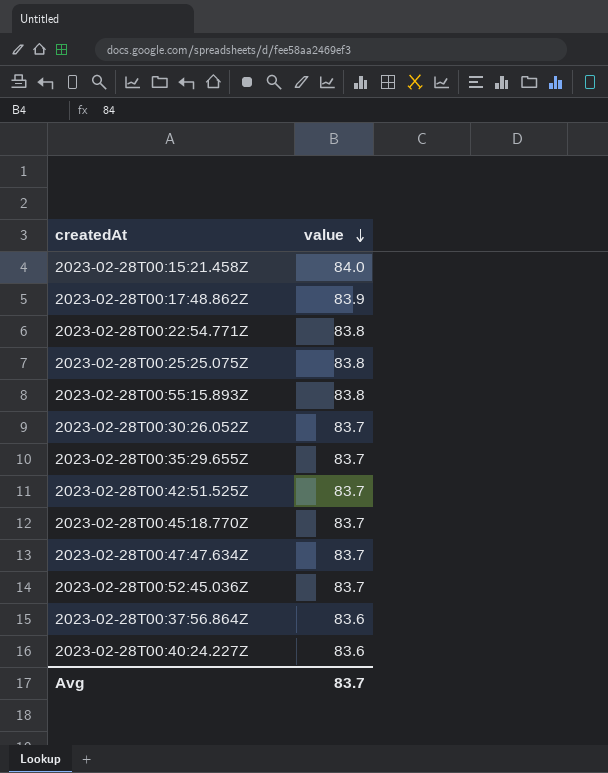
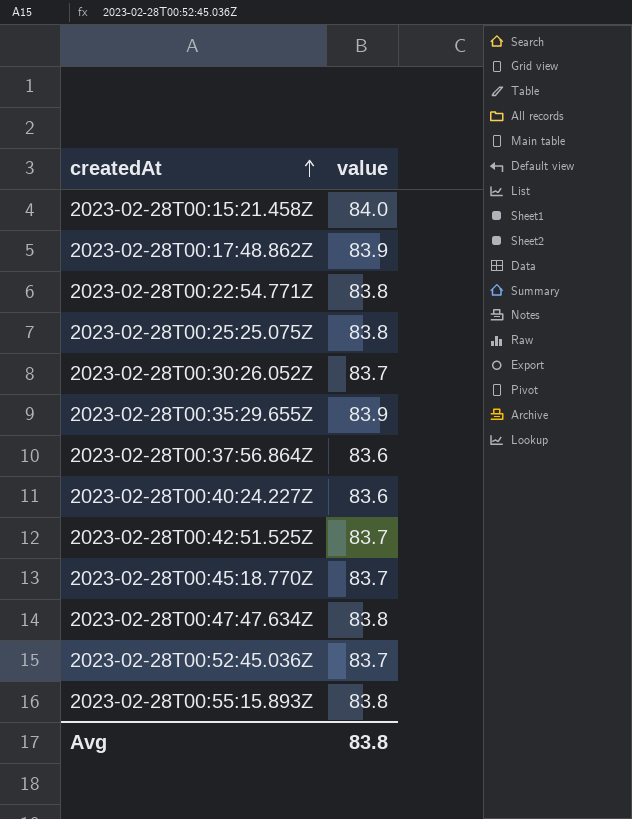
row order: value descending -> createdAt ascending
2023-02-28T00:35:29.655Z | value: 83.7 -> 83.9
2023-02-28T00:47:47.634Z | value: 83.7 -> 83.8
Avg | value: 83.7 -> 83.8

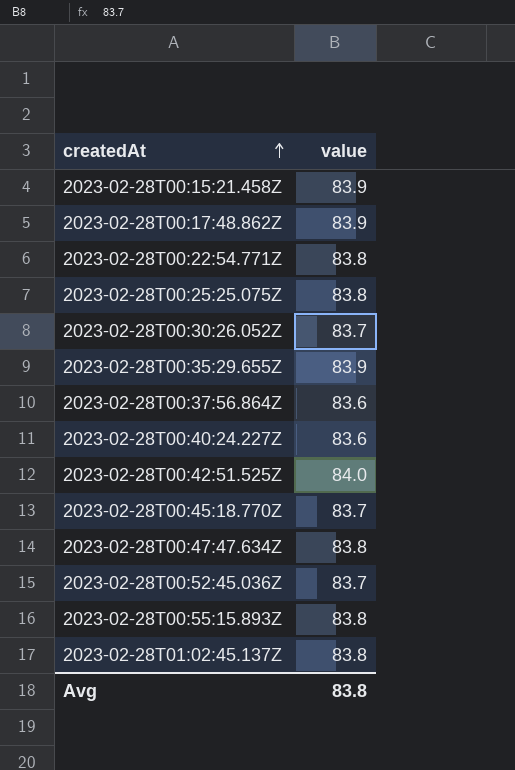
2023-02-28T00:15:21.458Z | value: 84.0 -> 83.9
2023-02-28T00:42:51.525Z | value: 83.7 -> 84.0
row 2023-02-28T01:02:45.137Z: none -> 83.8

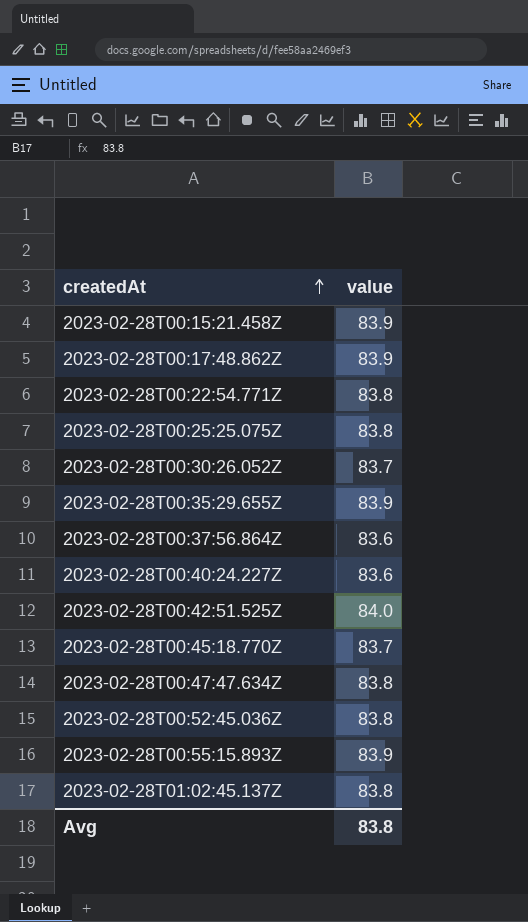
2023-02-28T00:52:45.036Z | value: 83.7 -> 83.8
2023-02-28T00:55:15.893Z | value: 83.8 -> 83.9

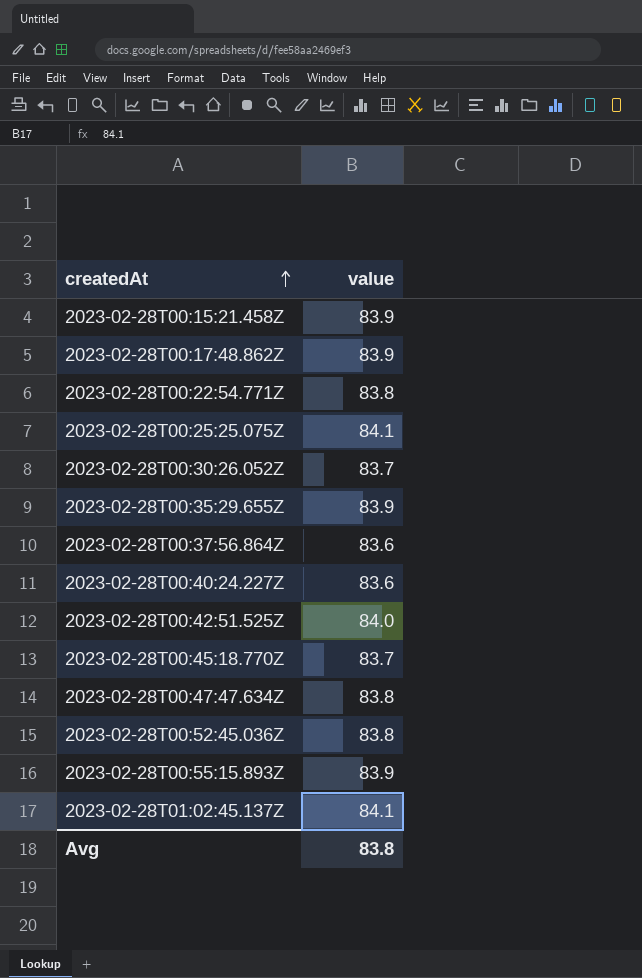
2023-02-28T00:25:25.075Z | value: 83.8 -> 84.1
2023-02-28T01:02:45.137Z | value: 83.8 -> 84.1

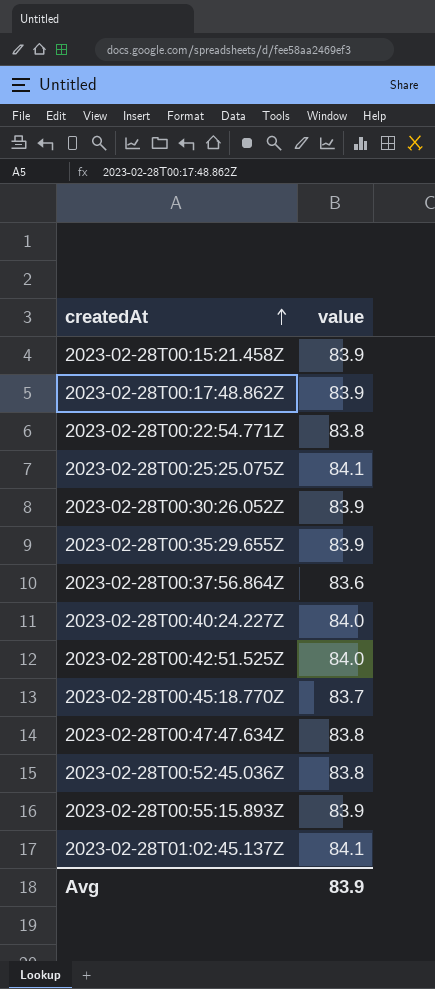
2023-02-28T00:30:26.052Z | value: 83.7 -> 83.9
2023-02-28T00:40:24.227Z | value: 83.6 -> 84.0
Avg | value: 83.8 -> 83.9

